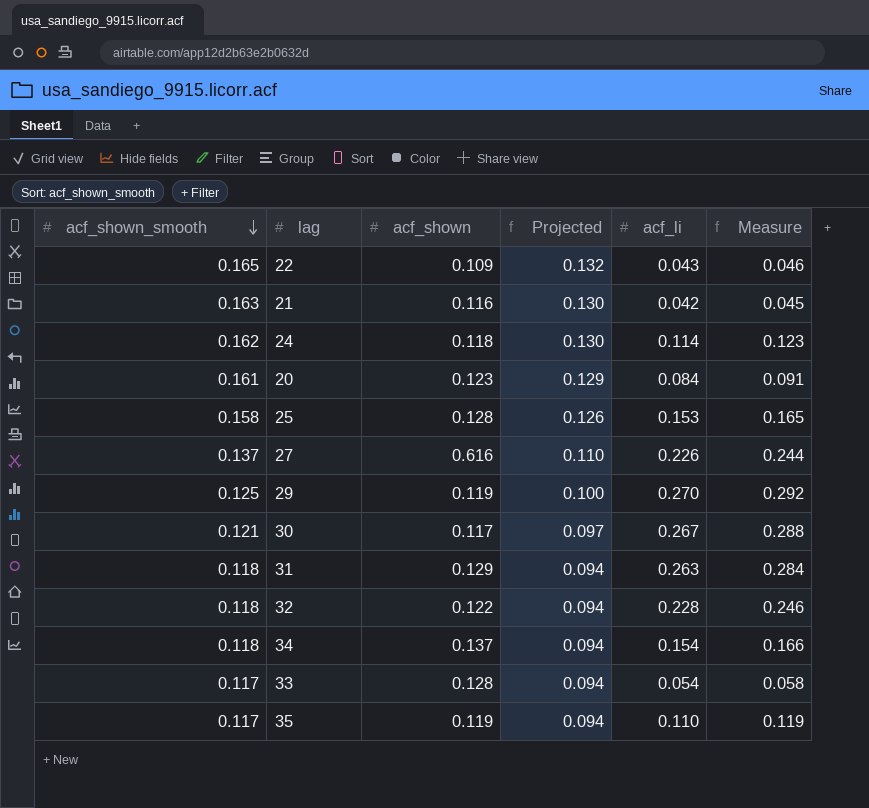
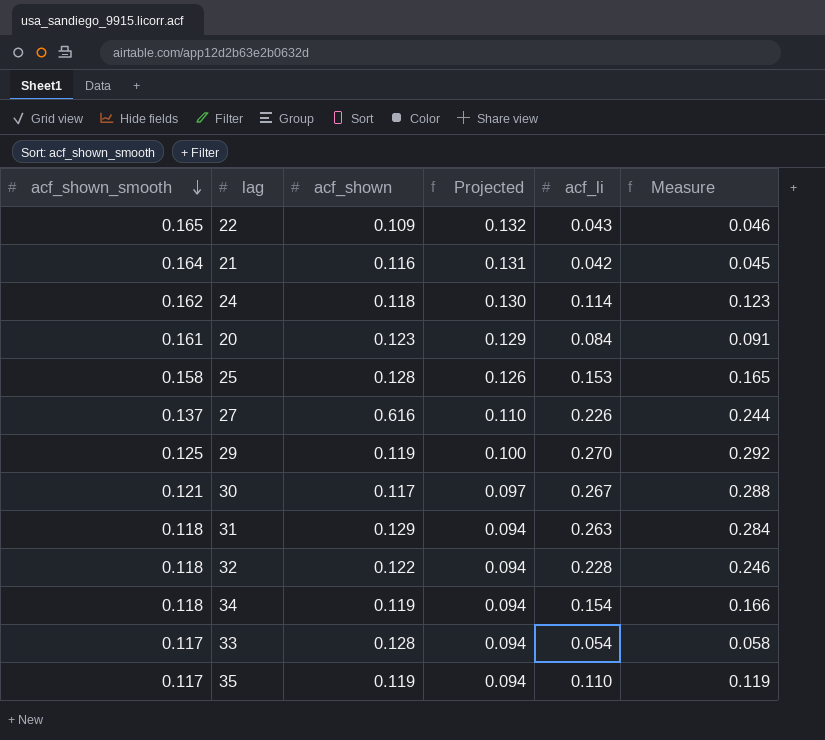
21 | acf_shown_smooth: 0.163 -> 0.164
21 | Projected: 0.130 -> 0.131
34 | acf_shown: 0.137 -> 0.119

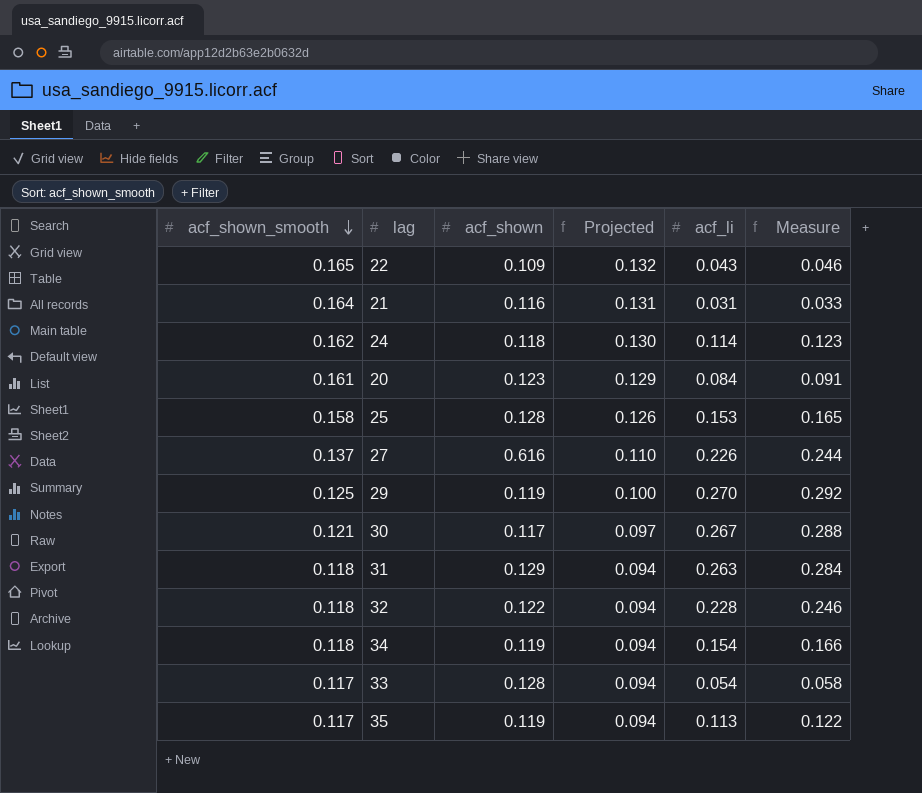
21 | acf_li: 0.042 -> 0.031
21 | Measure: 0.045 -> 0.033
35 | acf_li: 0.110 -> 0.113
35 | Measure: 0.119 -> 0.122

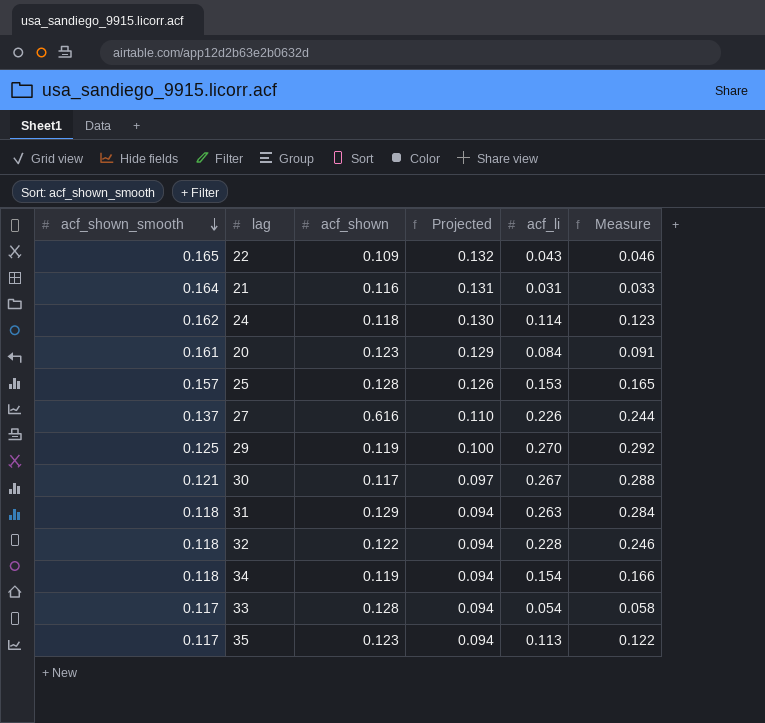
25 | acf_shown_smooth: 0.158 -> 0.157
35 | acf_shown: 0.119 -> 0.123

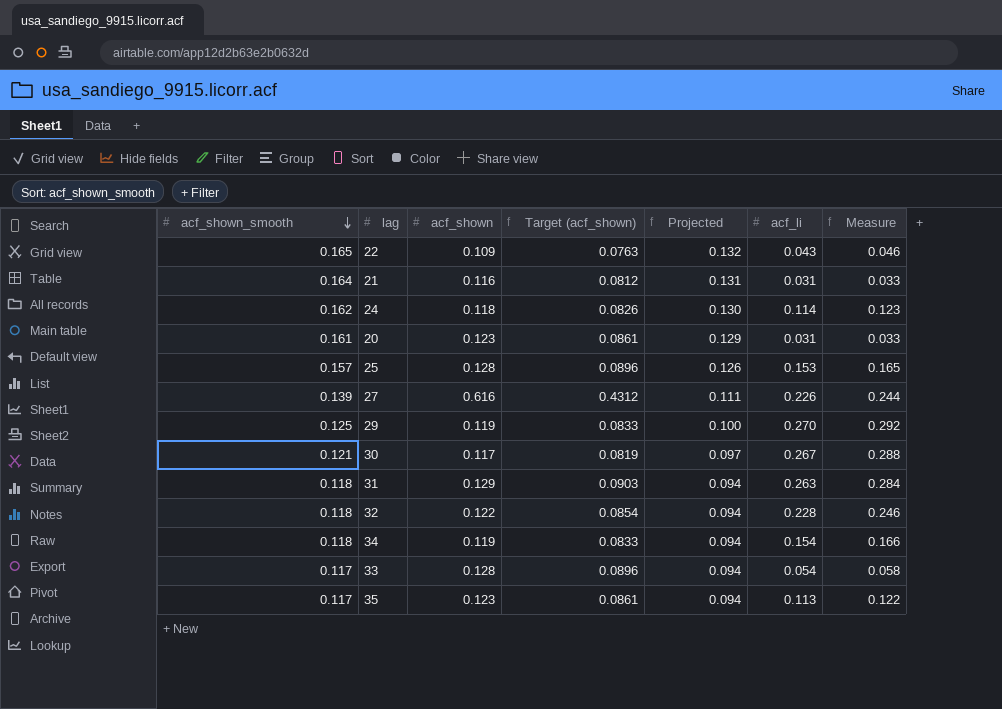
column Target (acf_shown) | formula: none -> [acf_shown] * 0.7
20 | acf_li: 0.084 -> 0.031
20 | Measure: 0.091 -> 0.033
27 | acf_shown_smooth: 0.137 -> 0.139
27 | Projected: 0.110 -> 0.111

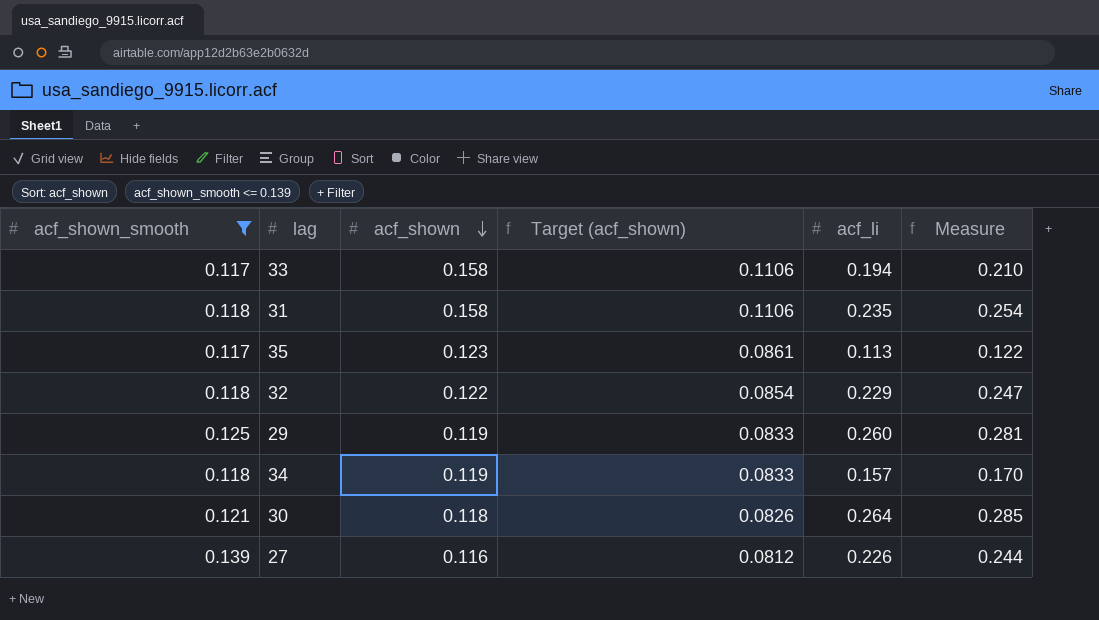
filter: none -> acf_shown_smooth <= 0.139
row order: acf_shown_smooth descending -> acf_shown descending
column Projected | formula: [acf_shown_smooth] * 0.8 -> none
33 | acf_shown: 0.128 -> 0.158
33 | Target (acf_shown): 0.0896 -> 0.1106
33 | acf_li: 0.054 -> 0.194
33 | Measure: 0.058 -> 0.210
31 | acf_shown: 0.129 -> 0.158
31 | Target (acf_shown): 0.0903 -> 0.1106
31 | acf_li: 0.263 -> 0.235
31 | Measure: 0.284 -> 0.254
32 | acf_li: 0.228 -> 0.229
32 | Measure: 0.246 -> 0.247
29 | acf_li: 0.270 -> 0.260
29 | Measure: 0.292 -> 0.281
34 | acf_li: 0.154 -> 0.157
34 | Measure: 0.166 -> 0.170
30 | acf_shown: 0.117 -> 0.118
30 | Target (acf_shown): 0.0819 -> 0.0826
30 | acf_li: 0.267 -> 0.264
30 | Measure: 0.288 -> 0.285
27 | acf_shown: 0.616 -> 0.116
27 | Target (acf_shown): 0.4312 -> 0.0812

